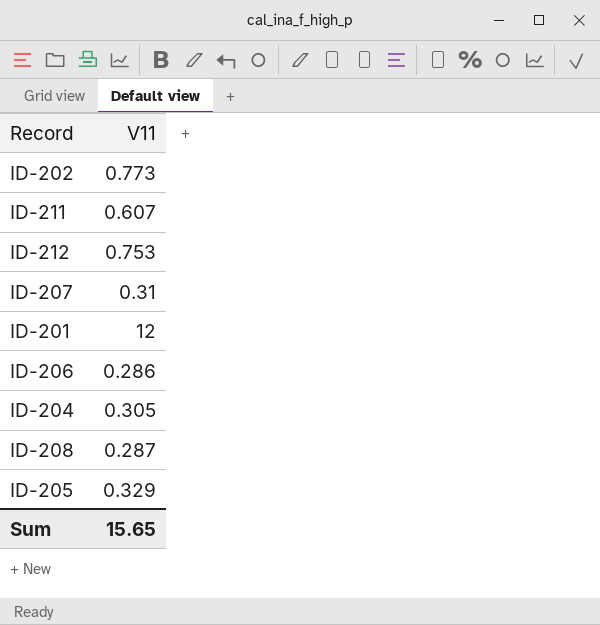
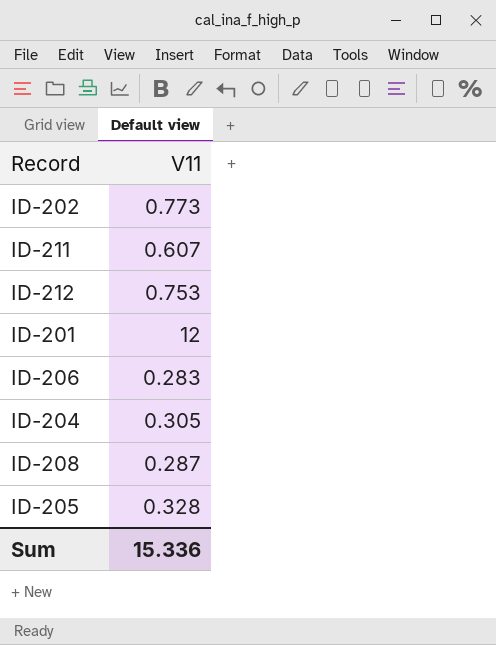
row ID-207: 0.31 -> none
ID-206 | V11: 0.286 -> 0.283
ID-205 | V11: 0.329 -> 0.328
Sum | V11: 15.65 -> 15.336

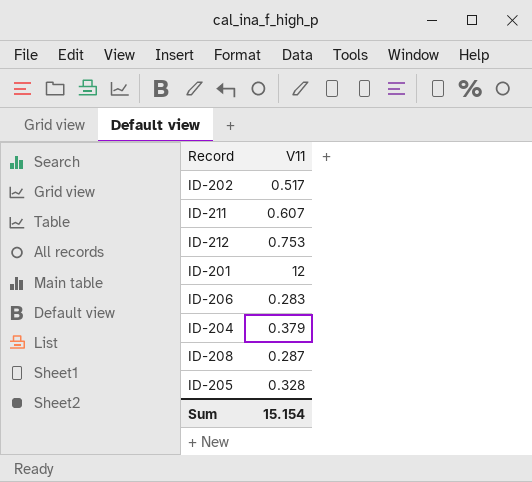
ID-202 | V11: 0.773 -> 0.517
ID-204 | V11: 0.305 -> 0.379
Sum | V11: 15.336 -> 15.154

